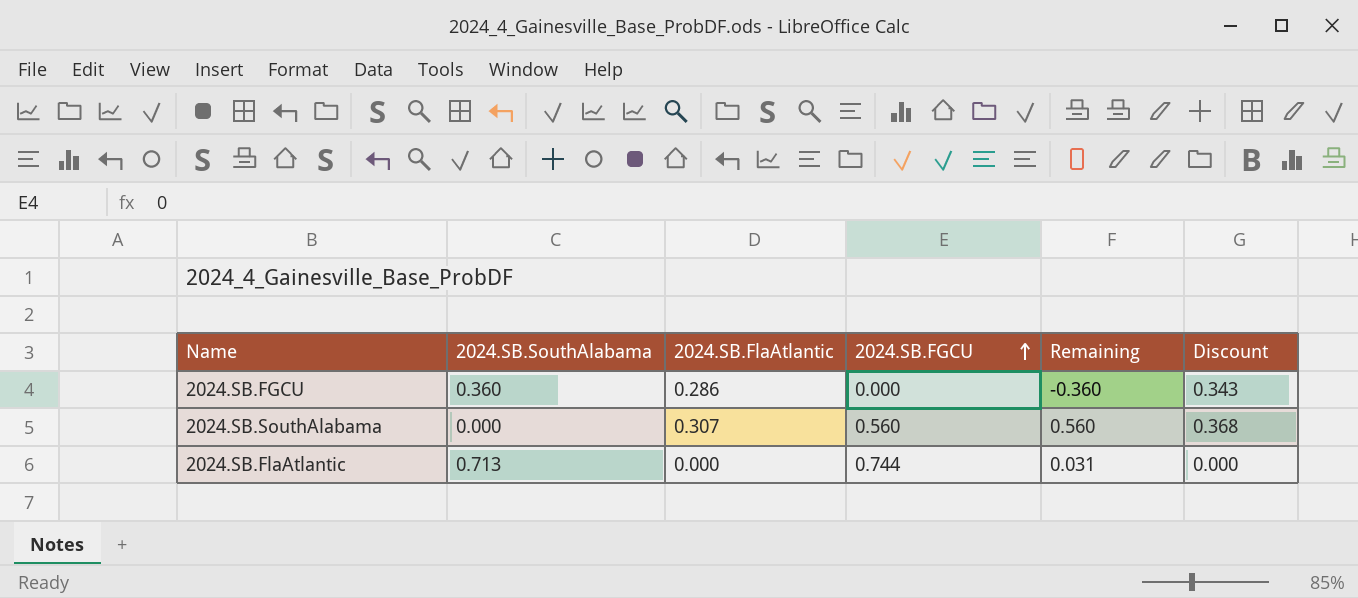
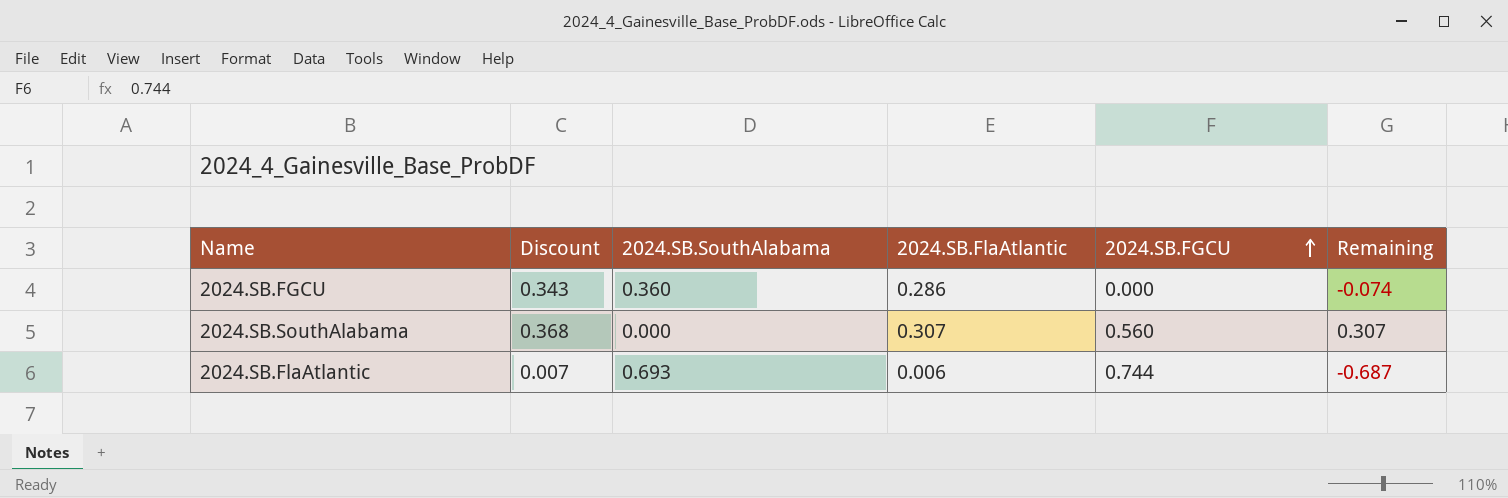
column Discount | position: 6 -> 2
column Remaining | formula: [2024.SB.FGCU] - [2024.SB.SouthAlabama] -> [2024.SB.FlaAtlantic] - [2024.SB.SouthAlabama]
2024.SB.FlaAtlantic | Discount: 0.000 -> 0.007
2024.SB.FlaAtlantic | 2024.SB.SouthAlabama: 0.713 -> 0.693
2024.SB.FlaAtlantic | 2024.SB.FlaAtlantic: 0.000 -> 0.006

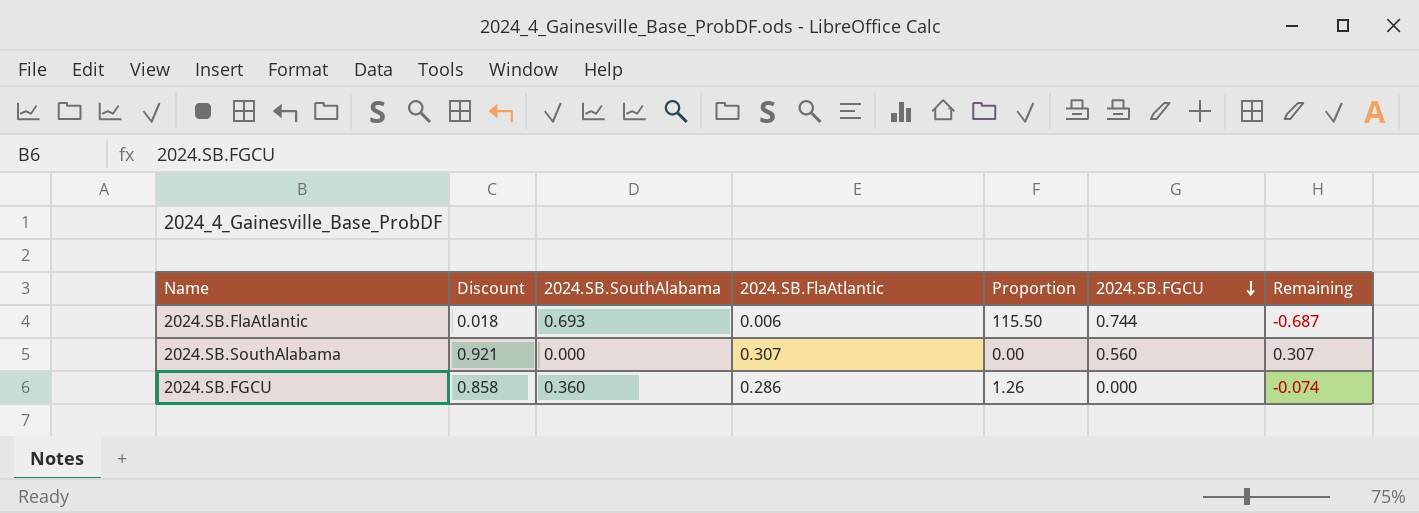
row order: 2024.SB.FGCU ascending -> 2024.SB.FGCU descending
column Discount | formula: [2024.SB.FlaAtlantic] * 1.2 -> [2024.SB.FlaAtlantic] * 3
column Proportion | formula: none -> [2024.SB.SouthAlabama] / [2024.SB.FlaAtlantic]

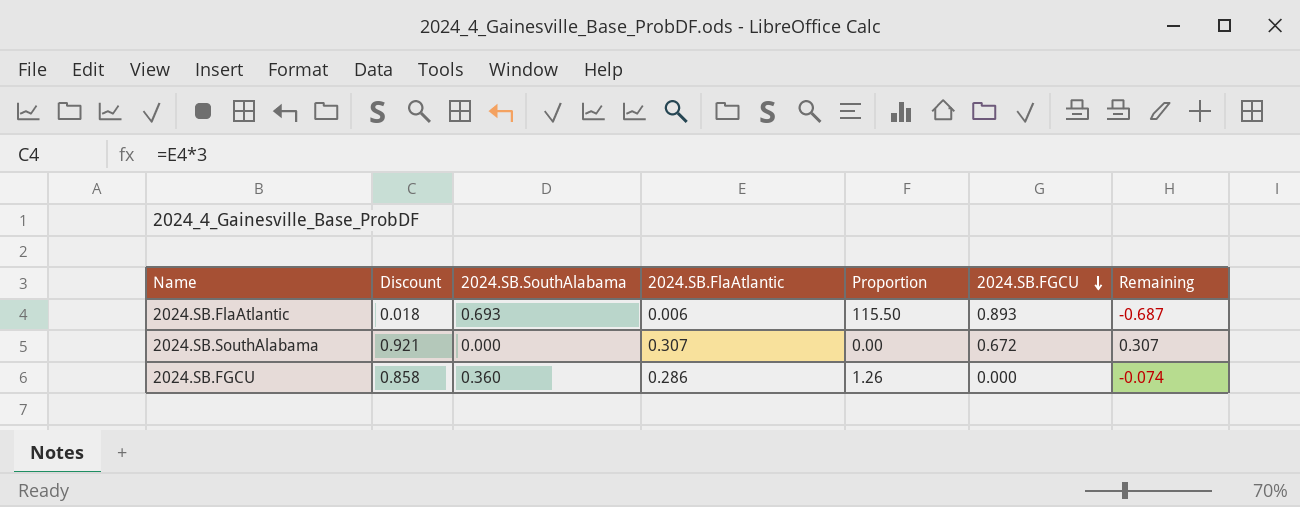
2024.SB.FlaAtlantic | 2024.SB.FGCU: 0.744 -> 0.893
2024.SB.SouthAlabama | 2024.SB.FGCU: 0.560 -> 0.672

